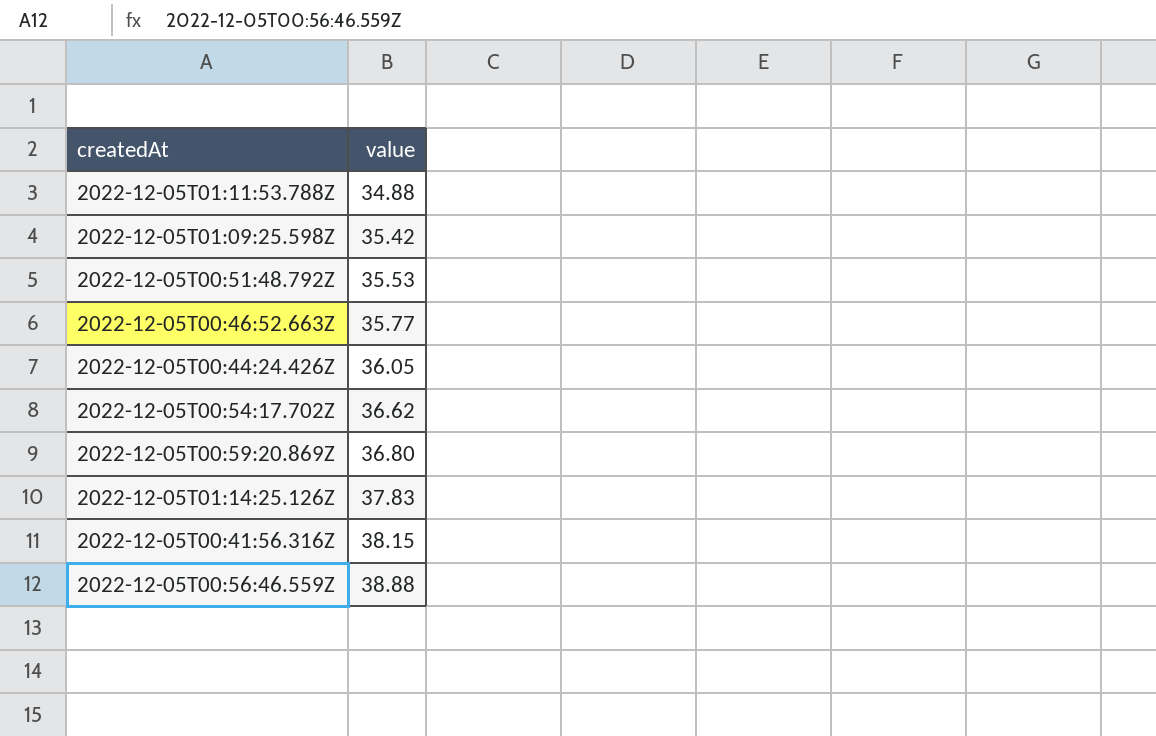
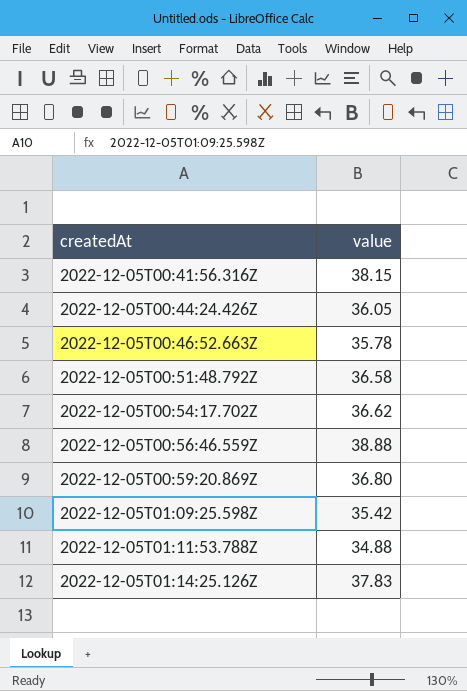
row order: value ascending -> createdAt ascending
2022-12-05T00:46:52.663Z | value: 35.77 -> 35.78
2022-12-05T00:51:48.792Z | value: 35.53 -> 36.58

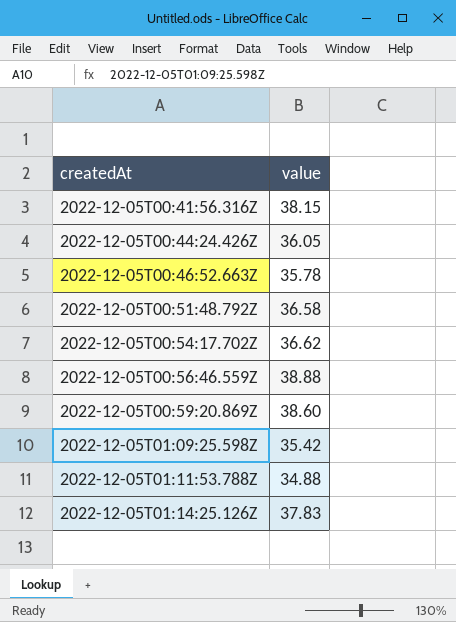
2022-12-05T00:59:20.869Z | value: 36.80 -> 38.60

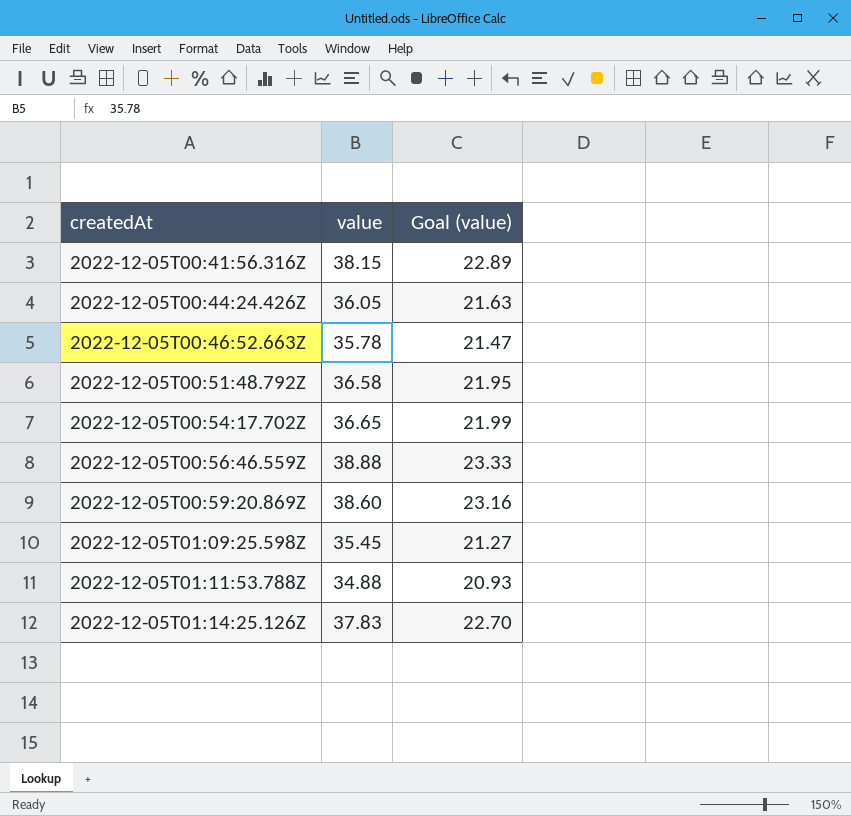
column Goal (value) | formula: none -> [value] * 0.6
2022-12-05T00:54:17.702Z | value: 36.62 -> 36.65
2022-12-05T01:09:25.598Z | value: 35.42 -> 35.45

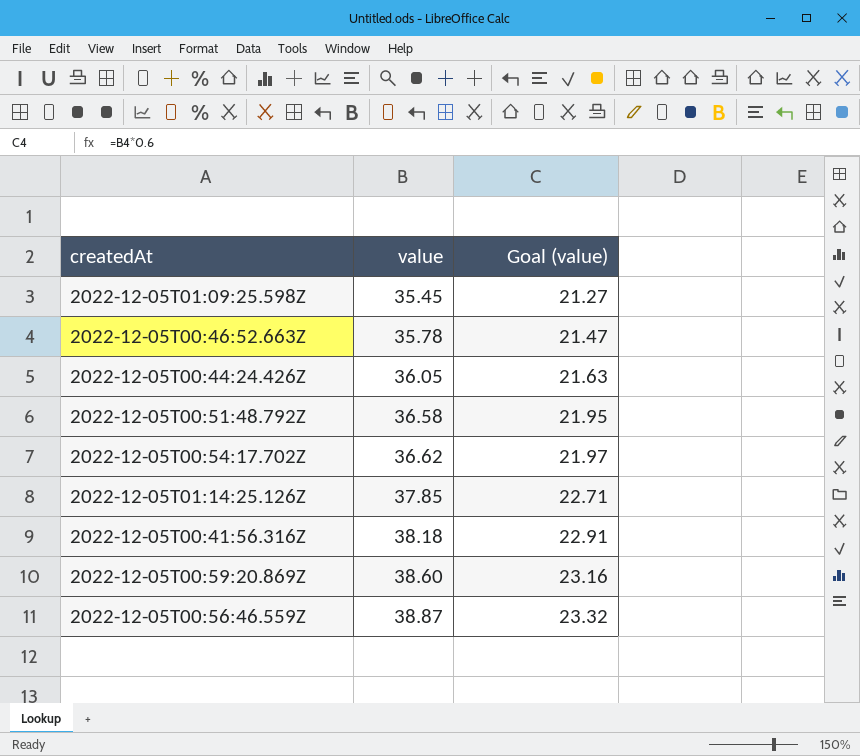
row order: createdAt ascending -> value ascending
row 2022-12-05T01:11:53.788Z: 34.88 | 20.93 -> none
2022-12-05T00:54:17.702Z | value: 36.65 -> 36.62
2022-12-05T00:54:17.702Z | Goal (value): 21.99 -> 21.97
2022-12-05T01:14:25.126Z | value: 37.83 -> 37.85
2022-12-05T01:14:25.126Z | Goal (value): 22.70 -> 22.71
2022-12-05T00:41:56.316Z | value: 38.15 -> 38.18
2022-12-05T00:41:56.316Z | Goal (value): 22.89 -> 22.91
2022-12-05T00:56:46.559Z | value: 38.88 -> 38.87
2022-12-05T00:56:46.559Z | Goal (value): 23.33 -> 23.32

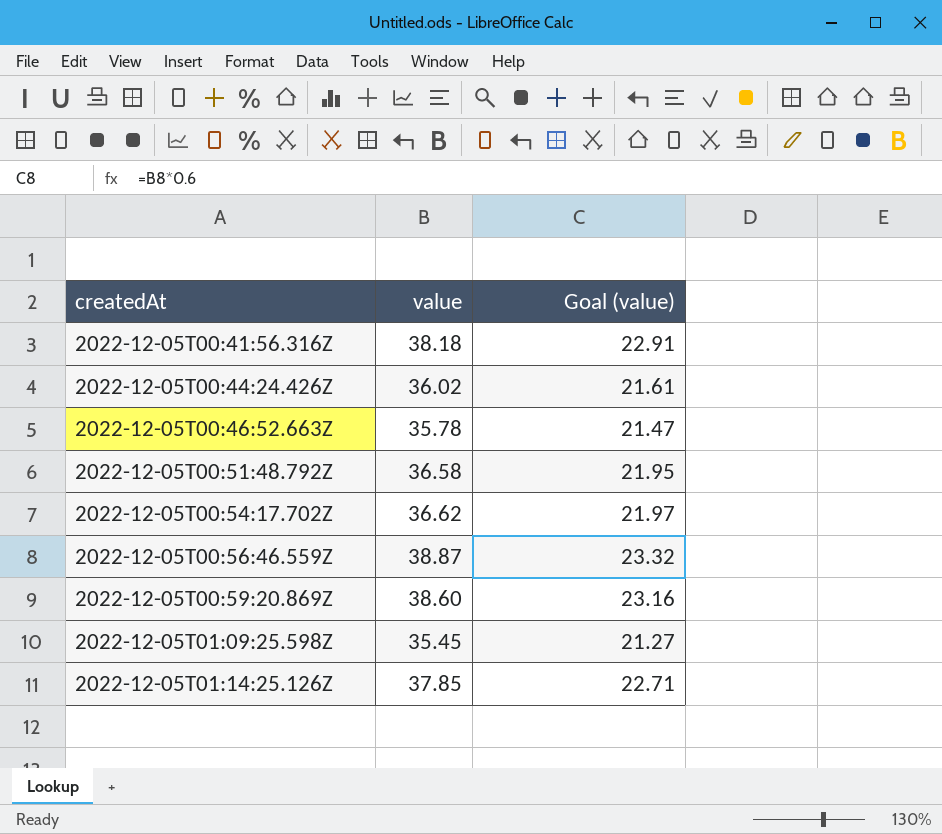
row order: value ascending -> createdAt ascending
2022-12-05T00:44:24.426Z | value: 36.05 -> 36.02
2022-12-05T00:44:24.426Z | Goal (value): 21.63 -> 21.61

